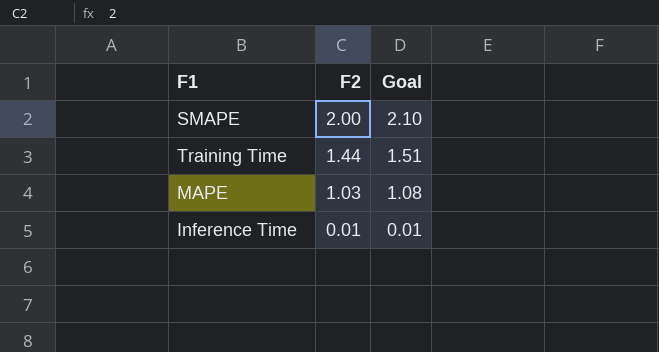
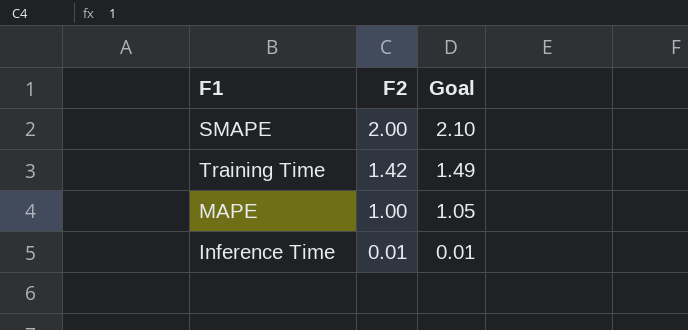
Training Time | F2: 1.44 -> 1.42
Training Time | Goal: 1.51 -> 1.49
MAPE | F2: 1.03 -> 1.00
MAPE | Goal: 1.08 -> 1.05

